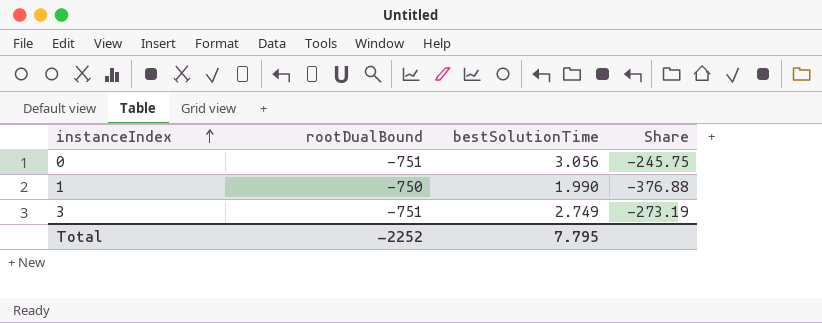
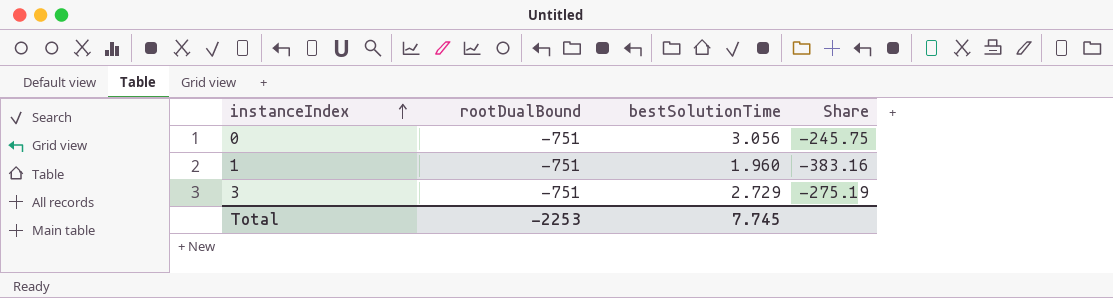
1 | rootDualBound: -750 -> -751
1 | bestSolutionTime: 1.990 -> 1.960
1 | Share: -376.88 -> -383.16
3 | bestSolutionTime: 2.749 -> 2.729
3 | Share: -273.19 -> -275.19
Total | rootDualBound: -2252 -> -2253
Total | bestSolutionTime: 7.795 -> 7.745

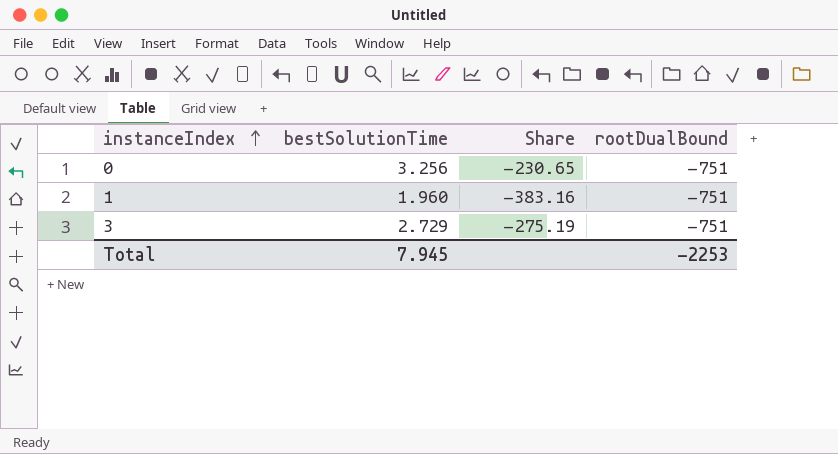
column rootDualBound | position: 2 -> 4
0 | bestSolutionTime: 3.056 -> 3.256
0 | Share: -245.75 -> -230.65
Total | bestSolutionTime: 7.745 -> 7.945

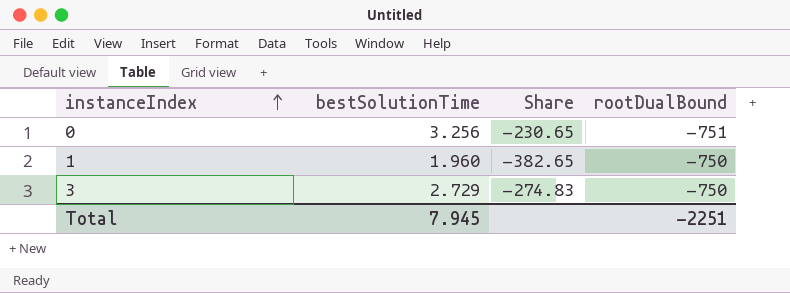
1 | Share: -383.16 -> -382.65
1 | rootDualBound: -751 -> -750
3 | Share: -275.19 -> -274.83
3 | rootDualBound: -751 -> -750
Total | rootDualBound: -2253 -> -2251

